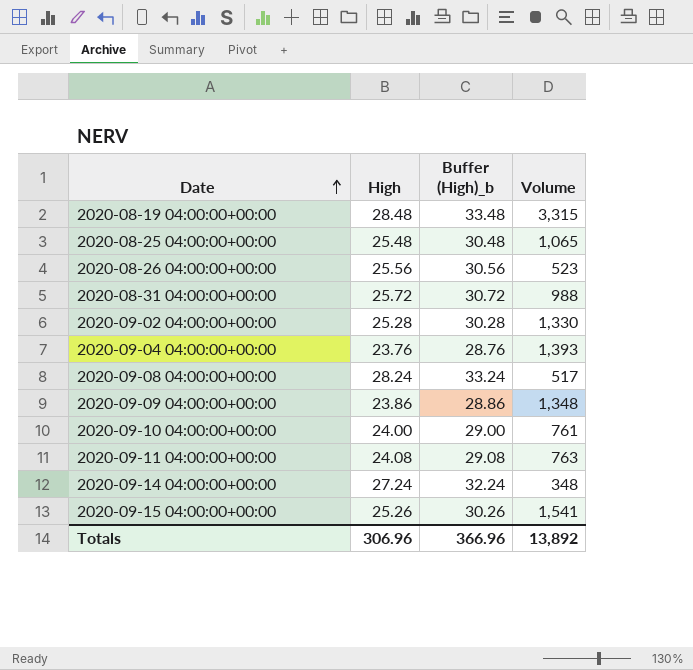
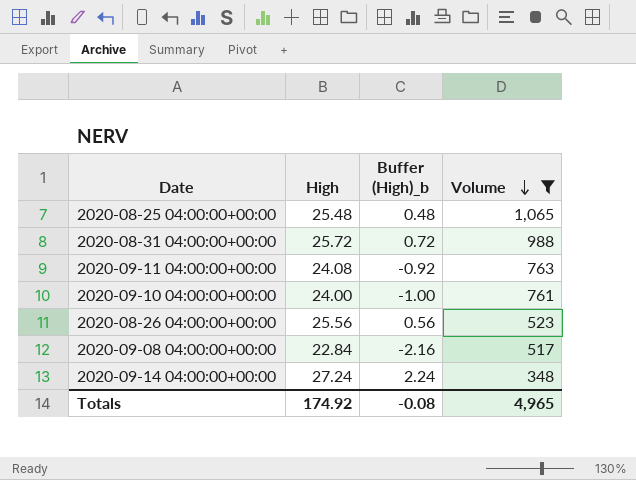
filter: none -> Volume <= 1,065
row order: Date ascending -> Volume descending
column Buffer (High)_b | formula: [High] + 5 -> [High] - 25
2020-09-08 04:00:00+00:00 | High: 28.24 -> 22.84
Totals | High: 306.96 -> 174.92
Totals | Buffer (High)_b: 366.96 -> -0.08
Totals | Volume: 13,892 -> 4,965

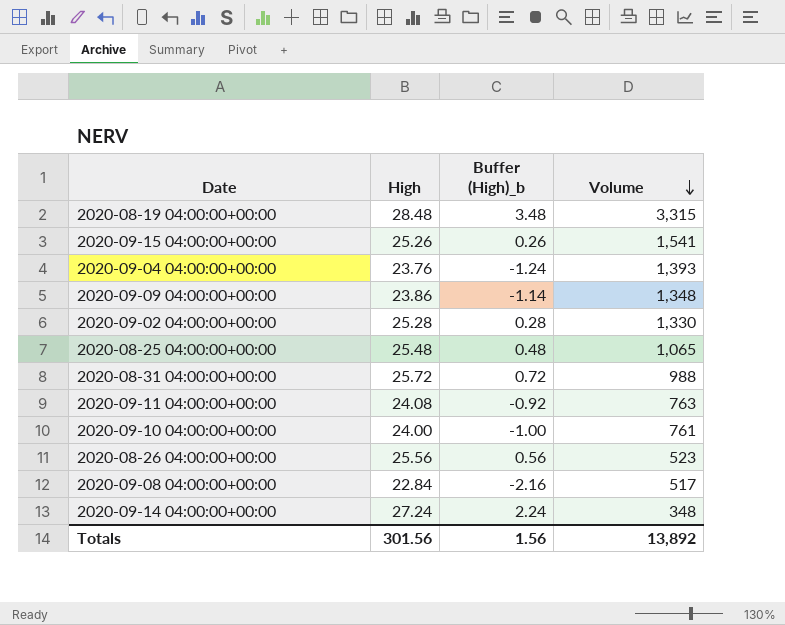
filter: Volume <= 1,065 -> none
Totals | High: 174.92 -> 301.56
Totals | Buffer (High)_b: -0.08 -> 1.56
Totals | Volume: 4,965 -> 13,892

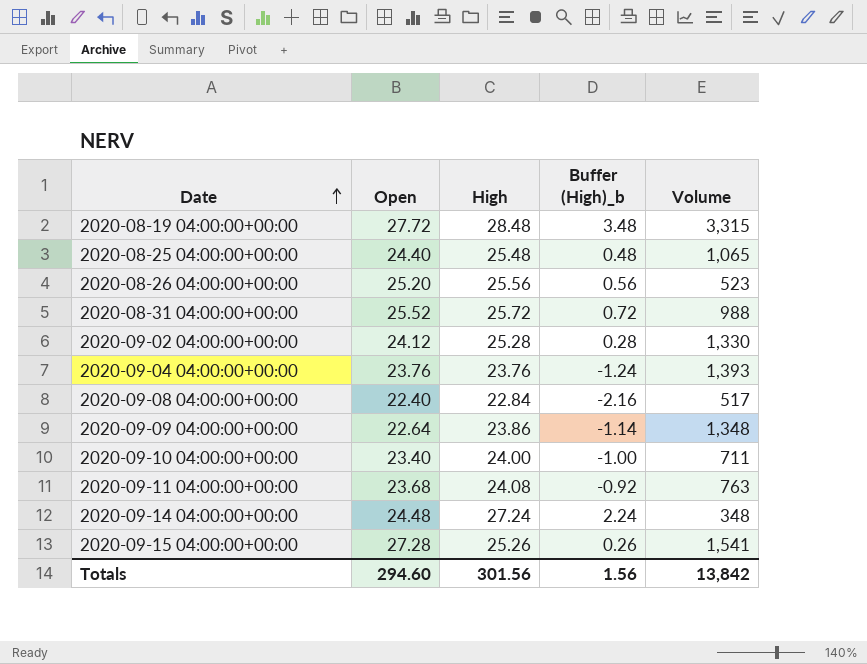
row order: Volume descending -> Date ascending
column Open | position: none -> 2
2020-09-10 04:00:00+00:00 | Volume: 761 -> 711
Totals | Volume: 13,892 -> 13,842

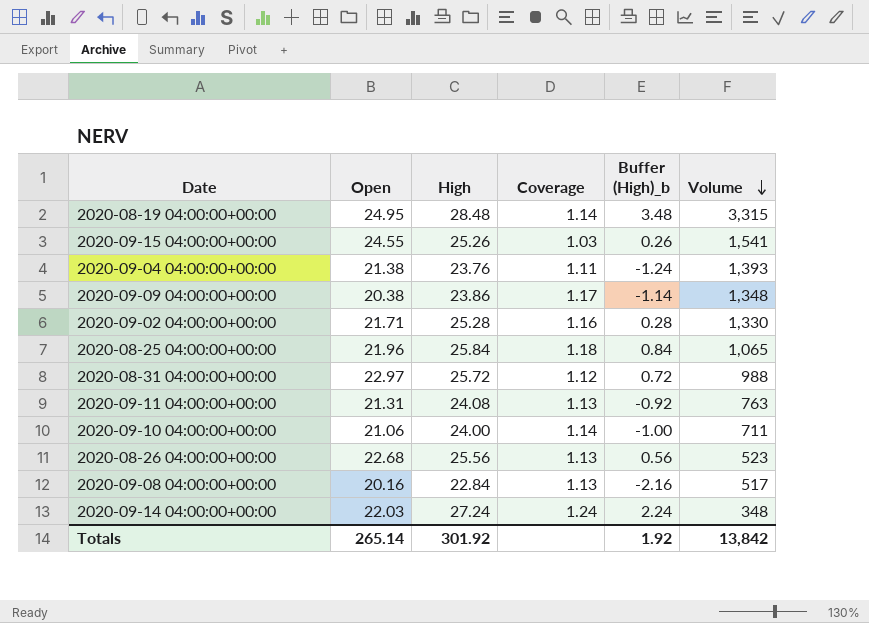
row order: Date ascending -> Volume descending
column Coverage | formula: none -> [High] / [Open]
2020-08-19 04:00:00+00:00 | Open: 27.72 -> 24.95
2020-09-15 04:00:00+00:00 | Open: 27.28 -> 24.55
2020-09-04 04:00:00+00:00 | Open: 23.76 -> 21.38
2020-09-09 04:00:00+00:00 | Open: 22.64 -> 20.38
2020-09-02 04:00:00+00:00 | Open: 24.12 -> 21.71
2020-08-25 04:00:00+00:00 | Open: 24.40 -> 21.96
2020-08-25 04:00:00+00:00 | High: 25.48 -> 25.84
2020-08-25 04:00:00+00:00 | Buffer (High)_b: 0.48 -> 0.84
2020-08-31 04:00:00+00:00 | Open: 25.52 -> 22.97
2020-09-11 04:00:00+00:00 | Open: 23.68 -> 21.31
2020-09-10 04:00:00+00:00 | Open: 23.40 -> 21.06
2020-08-26 04:00:00+00:00 | Open: 25.20 -> 22.68
2020-09-08 04:00:00+00:00 | Open: 22.40 -> 20.16
2020-09-14 04:00:00+00:00 | Open: 24.48 -> 22.03
Totals | Open: 294.60 -> 265.14
Totals | High: 301.56 -> 301.92
Totals | Buffer (High)_b: 1.56 -> 1.92

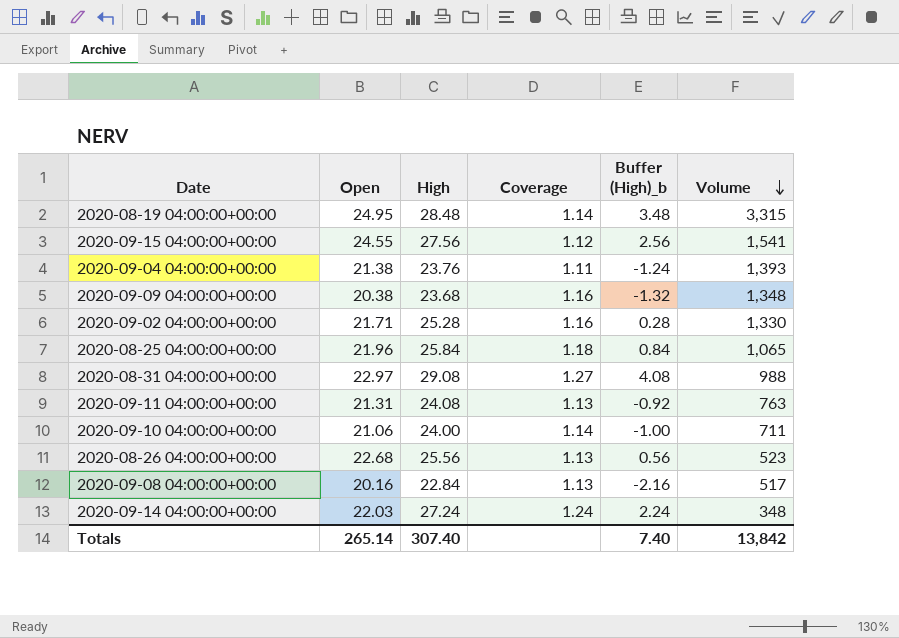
2020-09-15 04:00:00+00:00 | High: 25.26 -> 27.56
2020-09-15 04:00:00+00:00 | Coverage: 1.03 -> 1.12
2020-09-15 04:00:00+00:00 | Buffer (High)_b: 0.26 -> 2.56
2020-09-09 04:00:00+00:00 | High: 23.86 -> 23.68
2020-09-09 04:00:00+00:00 | Coverage: 1.17 -> 1.16
2020-09-09 04:00:00+00:00 | Buffer (High)_b: -1.14 -> -1.32
2020-08-31 04:00:00+00:00 | High: 25.72 -> 29.08
2020-08-31 04:00:00+00:00 | Coverage: 1.12 -> 1.27
2020-08-31 04:00:00+00:00 | Buffer (High)_b: 0.72 -> 4.08
Totals | High: 301.92 -> 307.40
Totals | Buffer (High)_b: 1.92 -> 7.40

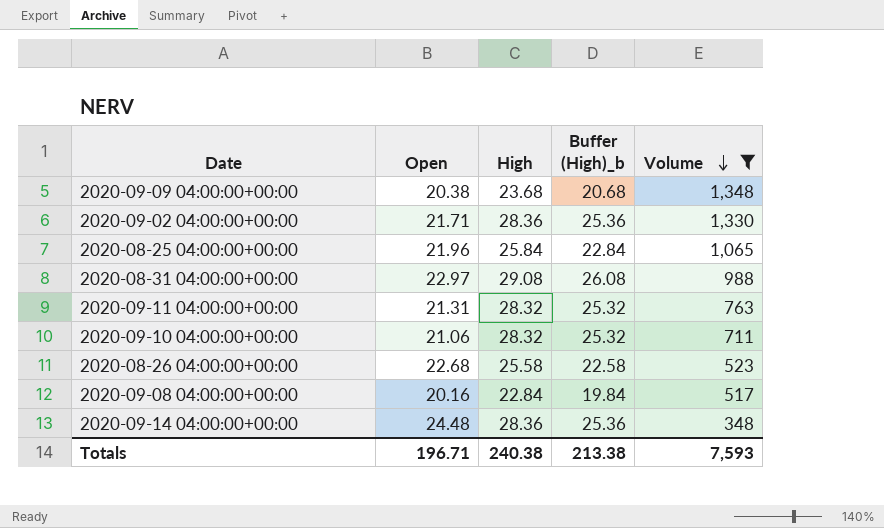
filter: none -> Volume <= 1,348
column Coverage | formula: [High] / [Open] -> none
column Buffer (High)_b | formula: [High] - 25 -> [High] - 3
2020-09-02 04:00:00+00:00 | High: 25.28 -> 28.36
2020-09-11 04:00:00+00:00 | High: 24.08 -> 28.32
2020-09-10 04:00:00+00:00 | High: 24.00 -> 28.32
2020-08-26 04:00:00+00:00 | High: 25.56 -> 25.58
2020-09-14 04:00:00+00:00 | Open: 22.03 -> 24.48
2020-09-14 04:00:00+00:00 | High: 27.24 -> 28.36
Totals | Open: 265.14 -> 196.71
Totals | High: 307.40 -> 240.38
Totals | Buffer (High)_b: 7.40 -> 213.38
Totals | Volume: 13,842 -> 7,593

